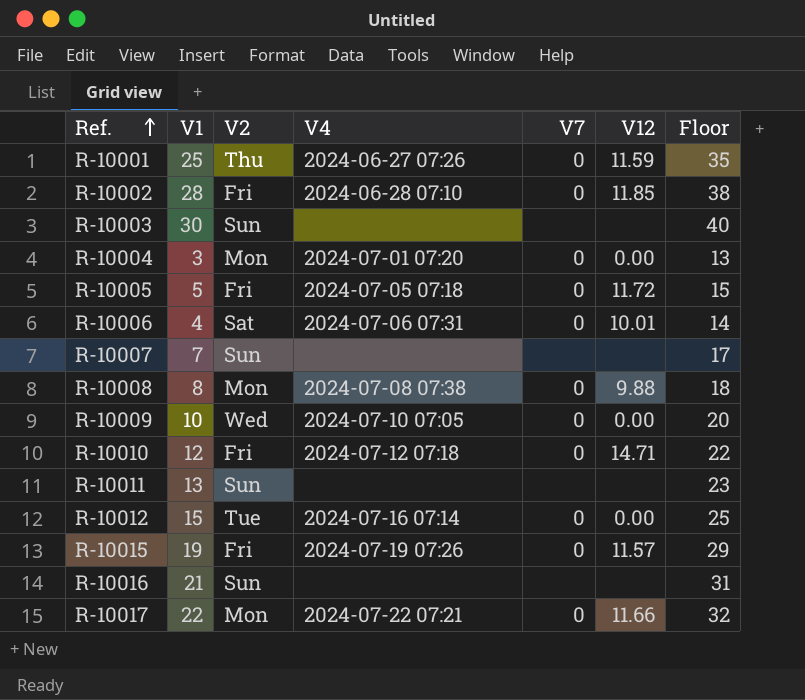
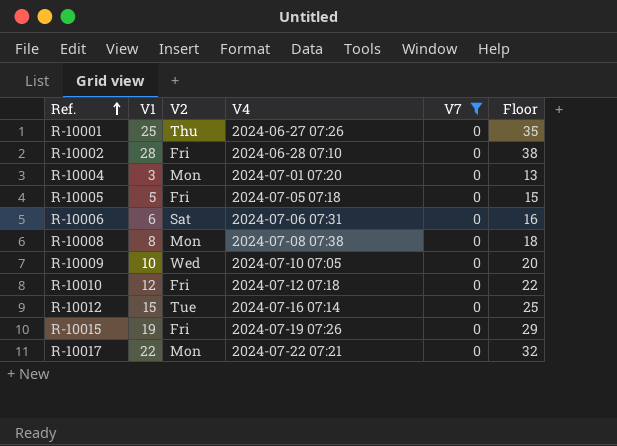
filter: none -> V7 = 0
column V12 | position: 6 -> none
R-10006 | V1: 4 -> 6
R-10006 | Floor: 14 -> 16

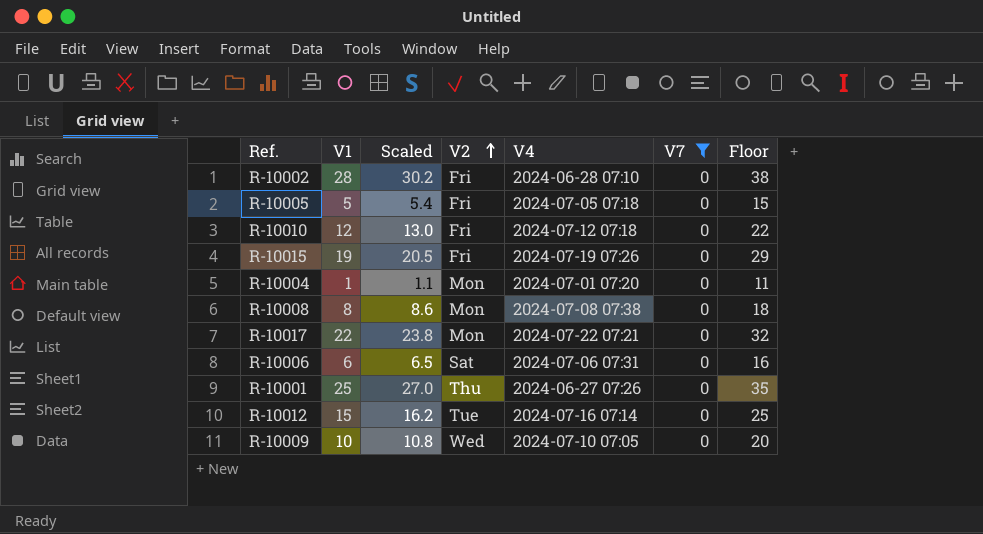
row order: Ref. ascending -> V2 ascending
column Scaled | formula: none -> [V1] * 1.08
R-10004 | V1: 3 -> 1
R-10004 | Floor: 13 -> 11

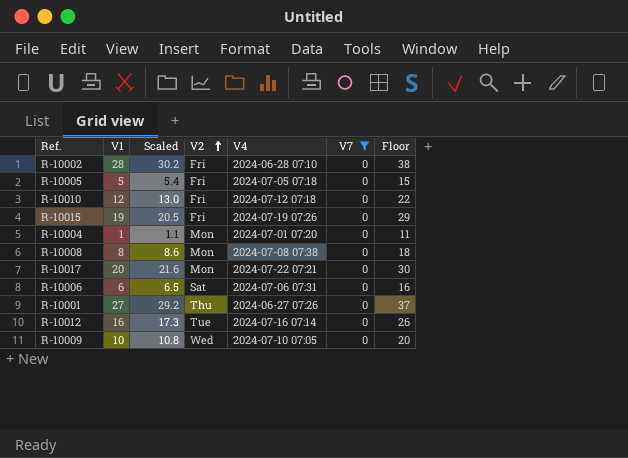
R-10017 | V1: 22 -> 20
R-10017 | Scaled: 23.8 -> 21.6
R-10017 | Floor: 32 -> 30
R-10001 | V1: 25 -> 27
R-10001 | Scaled: 27.0 -> 29.2
R-10001 | Floor: 35 -> 37
R-10012 | V1: 15 -> 16
R-10012 | Scaled: 16.2 -> 17.3
R-10012 | Floor: 25 -> 26

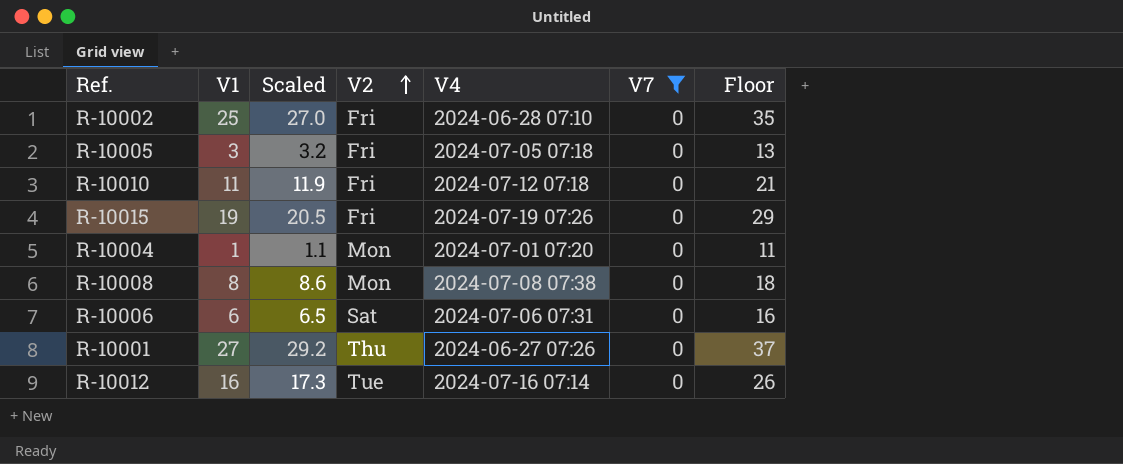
row R-10017: 20 | 21.6 | Mon | 2024-07-22 07:21 | 0 | 30 -> none
row R-10009: 10 | 10.8 | Wed | 2024-07-10 07:05 | 0 | 20 -> none
R-10002 | V1: 28 -> 25
R-10002 | Scaled: 30.2 -> 27.0
R-10002 | Floor: 38 -> 35
R-10005 | V1: 5 -> 3
R-10005 | Scaled: 5.4 -> 3.2
R-10005 | Floor: 15 -> 13
R-10010 | V1: 12 -> 11
R-10010 | Scaled: 13.0 -> 11.9
R-10010 | Floor: 22 -> 21

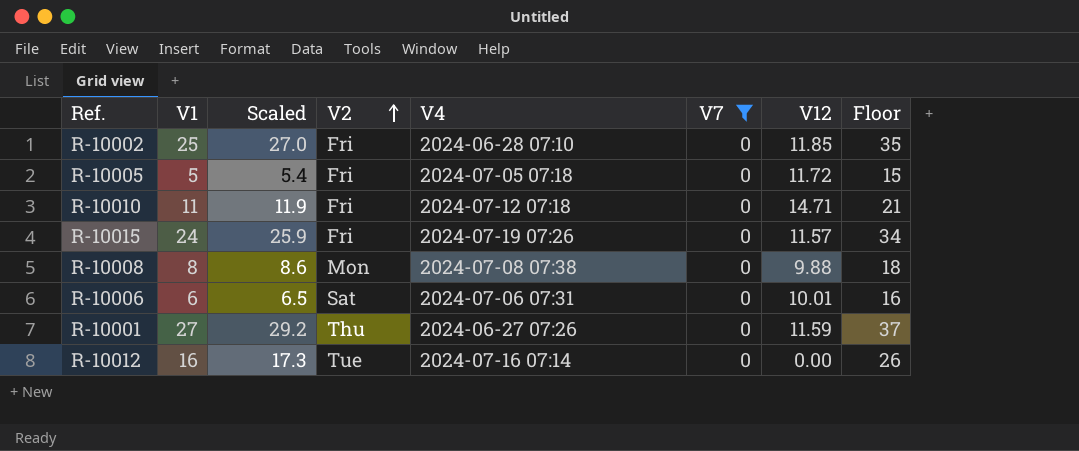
column V12 | position: none -> 7
row R-10004: 1 | 1.1 | Mon | 2024-07-01 07:20 | 0 | 11 -> none
R-10005 | V1: 3 -> 5
R-10005 | Scaled: 3.2 -> 5.4
R-10005 | Floor: 13 -> 15
R-10015 | V1: 19 -> 24
R-10015 | Scaled: 20.5 -> 25.9
R-10015 | Floor: 29 -> 34

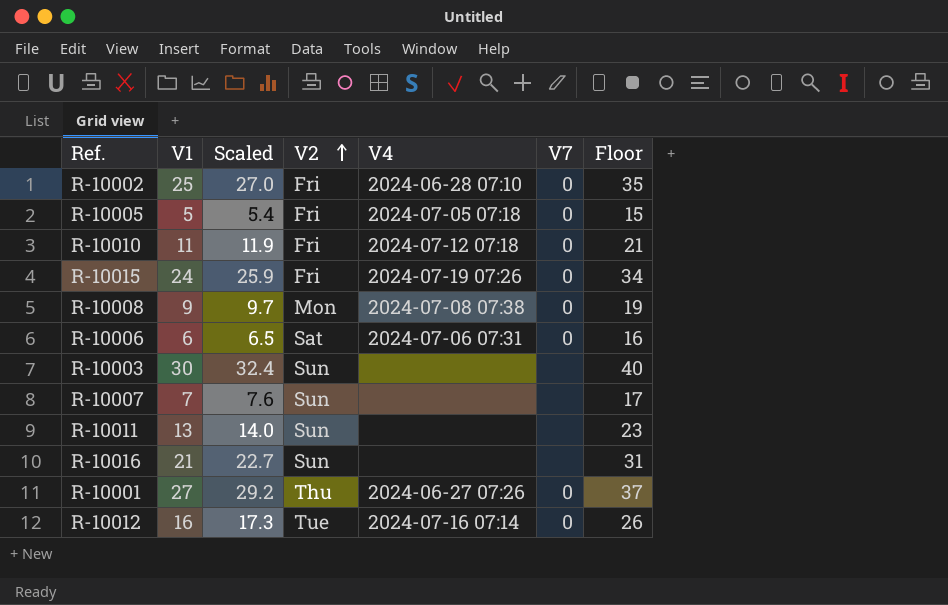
filter: V7 = 0 -> none
column V12 | position: 7 -> none
R-10008 | V1: 8 -> 9
R-10008 | Scaled: 8.6 -> 9.7
R-10008 | Floor: 18 -> 19

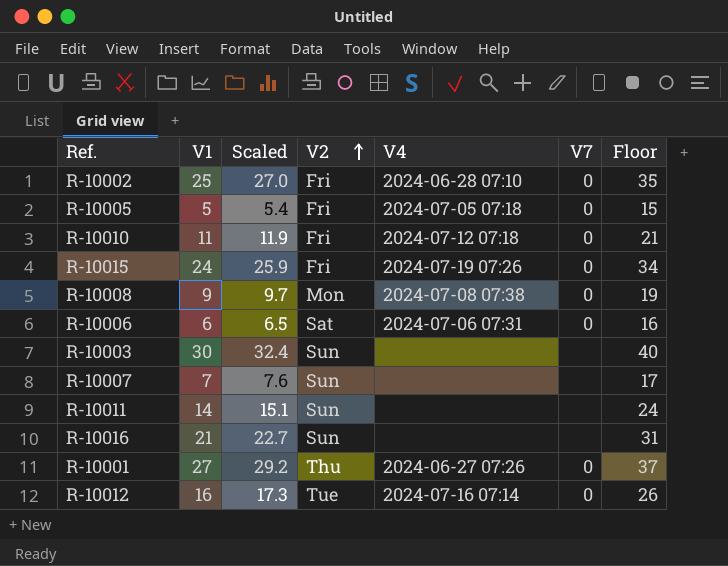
R-10011 | V1: 13 -> 14
R-10011 | Scaled: 14.0 -> 15.1
R-10011 | Floor: 23 -> 24

